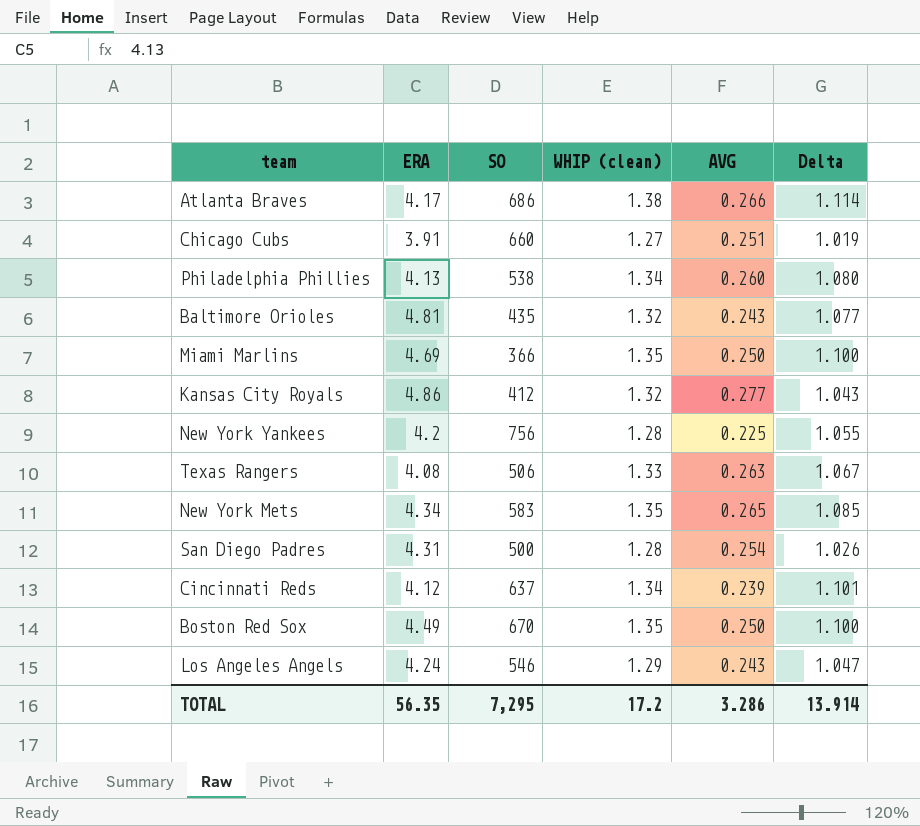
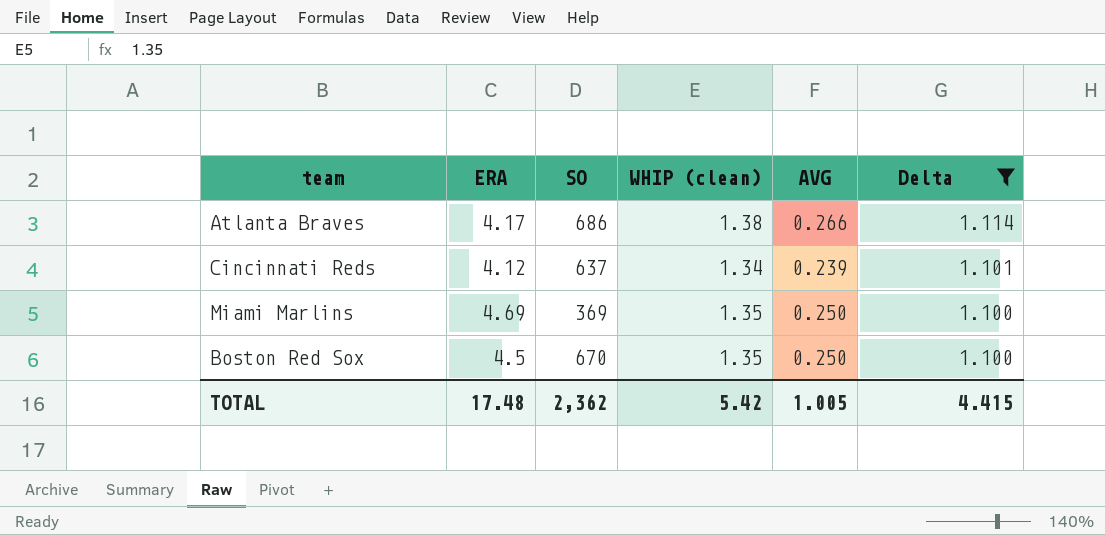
filter: none -> Delta >= 1.100
row order: none -> Delta descending
Miami Marlins | SO: 366 -> 369
Boston Red Sox | ERA: 4.49 -> 4.5
TOTAL | ERA: 56.35 -> 17.48
TOTAL | SO: 7,295 -> 2,362
TOTAL | WHIP (clean): 17.2 -> 5.42
TOTAL | AVG: 3.286 -> 1.005
TOTAL | Delta: 13.914 -> 4.415

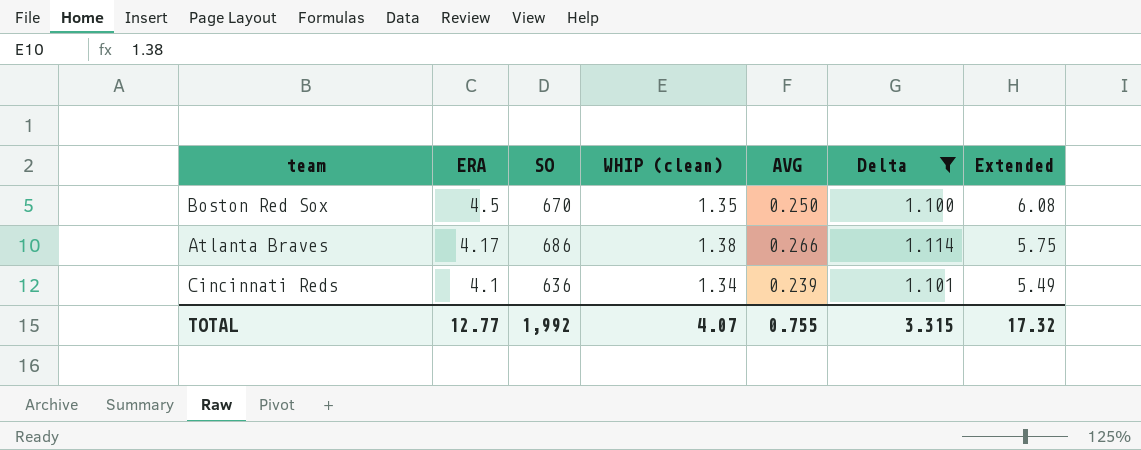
row order: Delta descending -> ERA descending
column Extended | formula: none -> [ERA] * [WHIP (clean)]
row Miami Marlins: 4.69 | 369 | 1.35 | 0.250 | 1.100 -> none
Cincinnati Reds | ERA: 4.12 -> 4.1
Cincinnati Reds | SO: 637 -> 636
TOTAL | ERA: 17.48 -> 12.77
TOTAL | SO: 2,362 -> 1,992
TOTAL | WHIP (clean): 5.42 -> 4.07
TOTAL | AVG: 1.005 -> 0.755
TOTAL | Delta: 4.415 -> 3.315

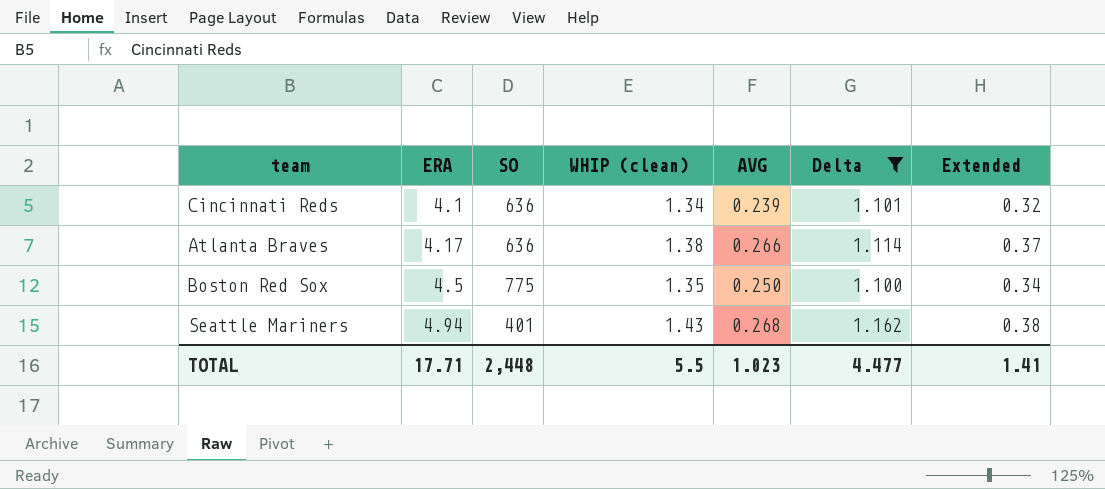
row order: ERA descending -> ERA ascending
column Extended | formula: [ERA] * [WHIP (clean)] -> [WHIP (clean)] * [AVG]
Atlanta Braves | SO: 686 -> 636
Boston Red Sox | SO: 670 -> 775
row Seattle Mariners: none -> 4.94 | 401 | 1.43 | 0.268 | 1.162 | 0.38
TOTAL | ERA: 12.77 -> 17.71
TOTAL | SO: 1,992 -> 2,448
TOTAL | WHIP (clean): 4.07 -> 5.5
TOTAL | AVG: 0.755 -> 1.023
TOTAL | Delta: 3.315 -> 4.477
TOTAL | Extended: 17.32 -> 1.41

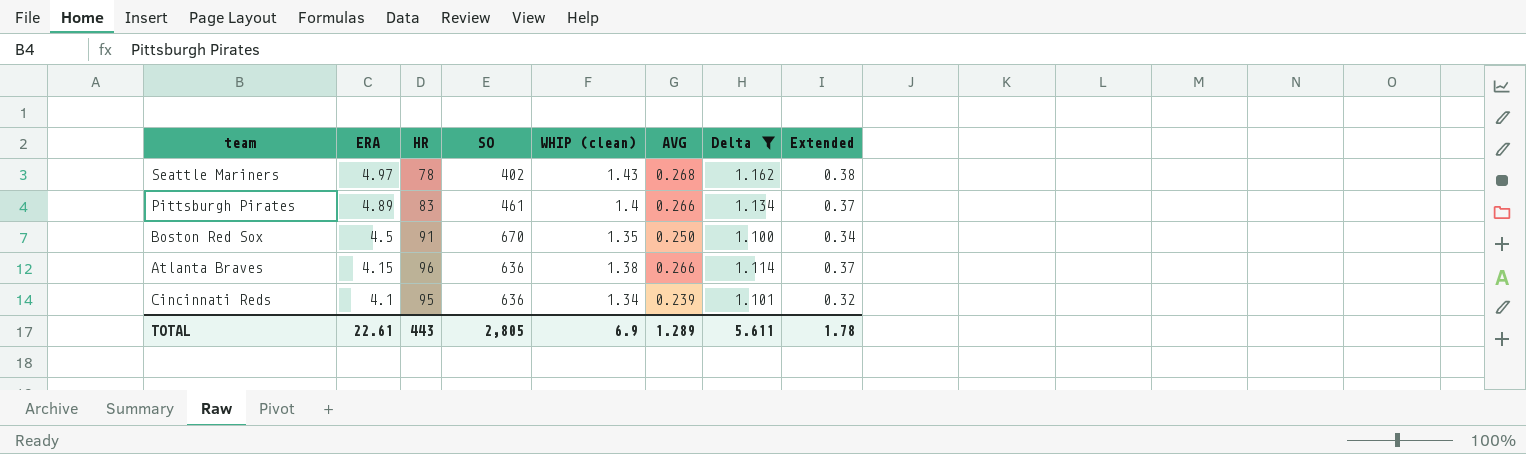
row order: ERA ascending -> ERA descending
column HR | position: none -> 3
Seattle Mariners | ERA: 4.94 -> 4.97
Seattle Mariners | SO: 401 -> 402
row Pittsburgh Pirates: none -> 4.89 | 83 | 461 | 1.4 | 0.266 | 1.134 | 0.37
Boston Red Sox | SO: 775 -> 670
Atlanta Braves | ERA: 4.17 -> 4.15
TOTAL | ERA: 17.71 -> 22.61
TOTAL | SO: 2,448 -> 2,805
TOTAL | WHIP (clean): 5.5 -> 6.9
TOTAL | AVG: 1.023 -> 1.289
TOTAL | Delta: 4.477 -> 5.611
TOTAL | Extended: 1.41 -> 1.78

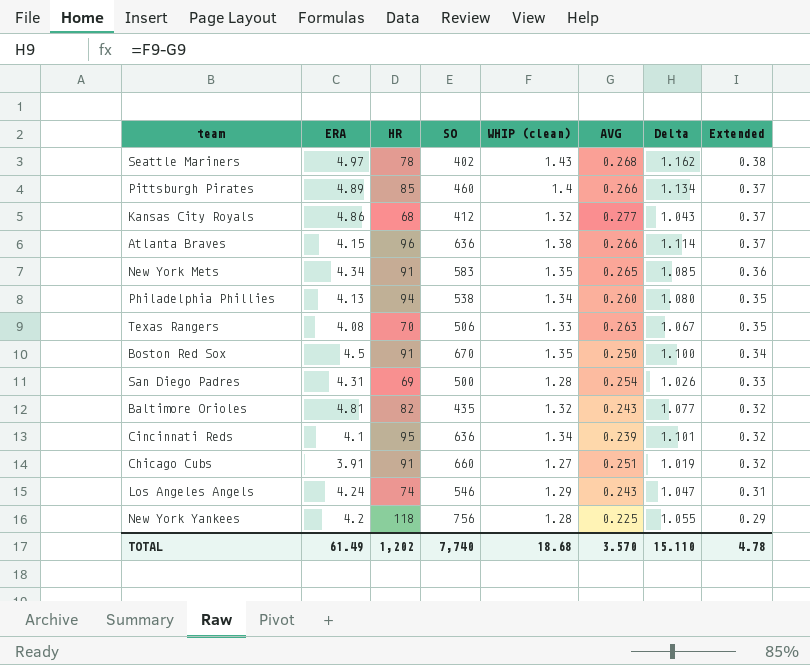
filter: Delta >= 1.100 -> none
row order: ERA descending -> Extended descending
Pittsburgh Pirates | HR: 83 -> 85
Pittsburgh Pirates | SO: 461 -> 460
TOTAL | ERA: 22.61 -> 61.49
TOTAL | HR: 443 -> 1,202
TOTAL | SO: 2,805 -> 7,740
TOTAL | WHIP (clean): 6.9 -> 18.68
TOTAL | AVG: 1.289 -> 3.570
TOTAL | Delta: 5.611 -> 15.110
TOTAL | Extended: 1.78 -> 4.78

